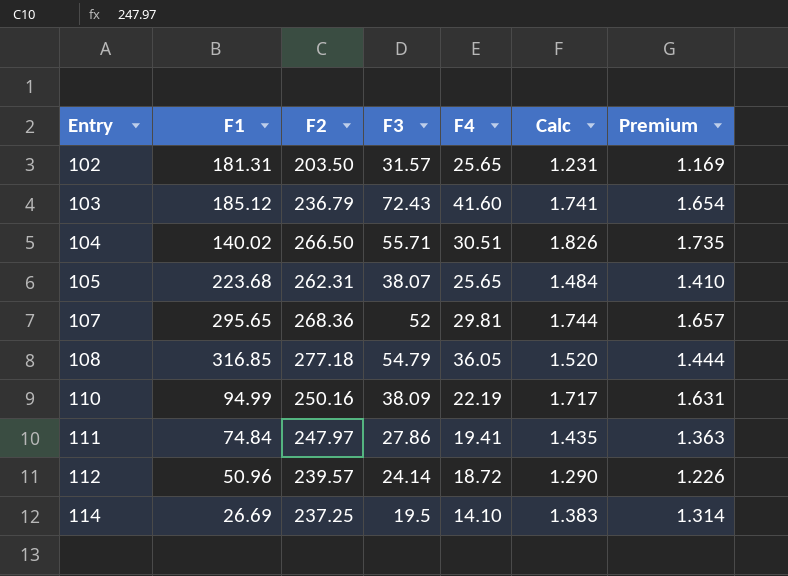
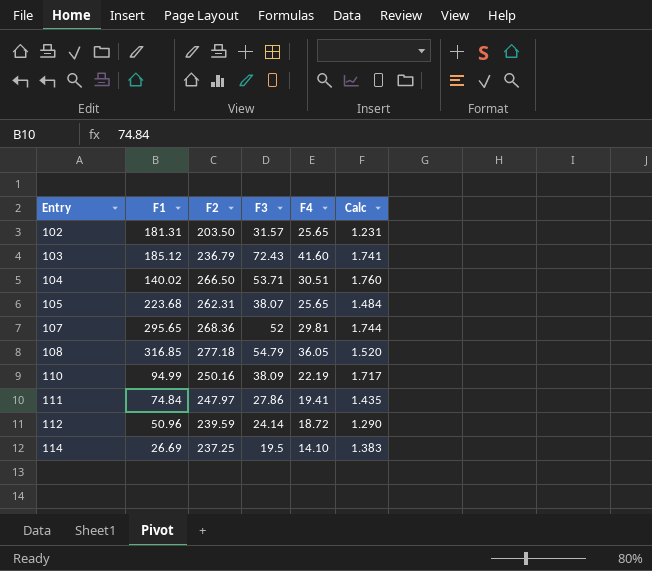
column Premium | formula: [Calc] * 0.95 -> none
104 | F3: 55.71 -> 53.71
104 | Calc: 1.826 -> 1.760
112 | F2: 239.57 -> 239.59

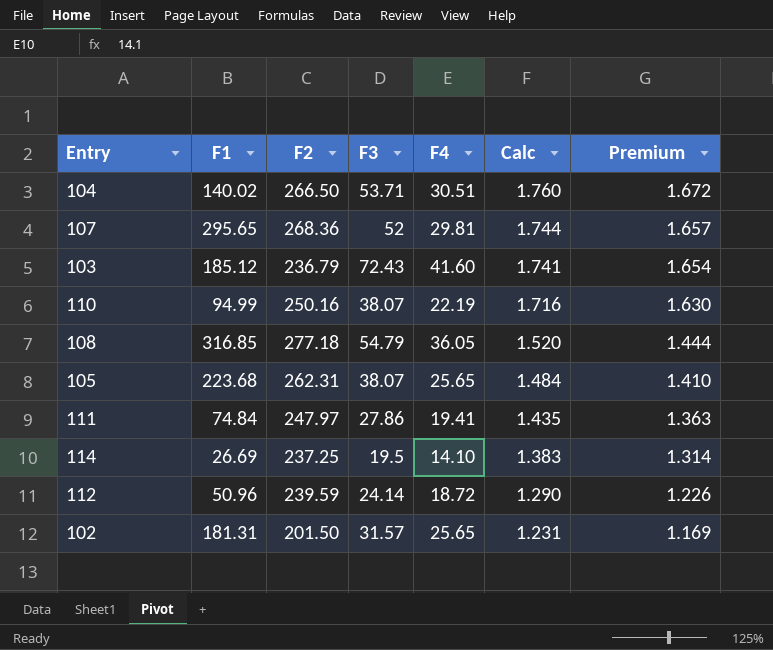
row order: Entry ascending -> Calc descending
column Premium | formula: none -> [Calc] * 0.95
110 | F3: 38.09 -> 38.07
110 | Calc: 1.717 -> 1.716
102 | F2: 203.50 -> 201.50

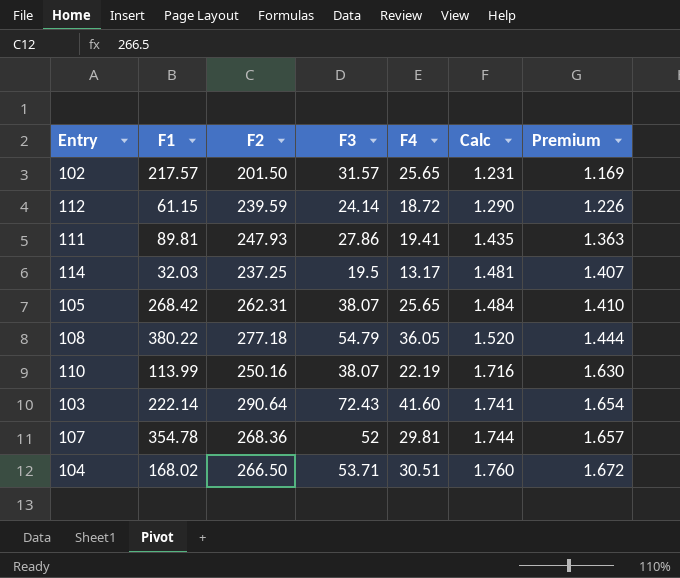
row order: Calc descending -> Calc ascending
102 | F1: 181.31 -> 217.57
112 | F1: 50.96 -> 61.15
111 | F1: 74.84 -> 89.81
111 | F2: 247.97 -> 247.93
114 | F1: 26.69 -> 32.03
114 | F4: 14.10 -> 13.17
114 | Calc: 1.383 -> 1.481
114 | Premium: 1.314 -> 1.407
105 | F1: 223.68 -> 268.42
108 | F1: 316.85 -> 380.22
110 | F1: 94.99 -> 113.99
103 | F1: 185.12 -> 222.14
103 | F2: 236.79 -> 290.64
107 | F1: 295.65 -> 354.78
104 | F1: 140.02 -> 168.02

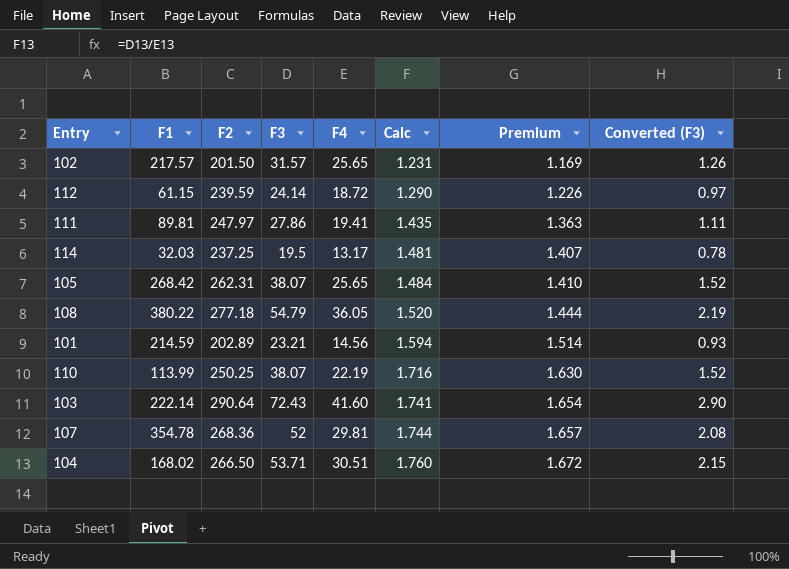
column Converted (F3) | formula: none -> [F3] * 0.04
111 | F2: 247.93 -> 247.97
row 101: none -> 214.59 | 202.89 | 23.21 | 14.56 | 1.594 | 1.514 | 0.93
110 | F2: 250.16 -> 250.25

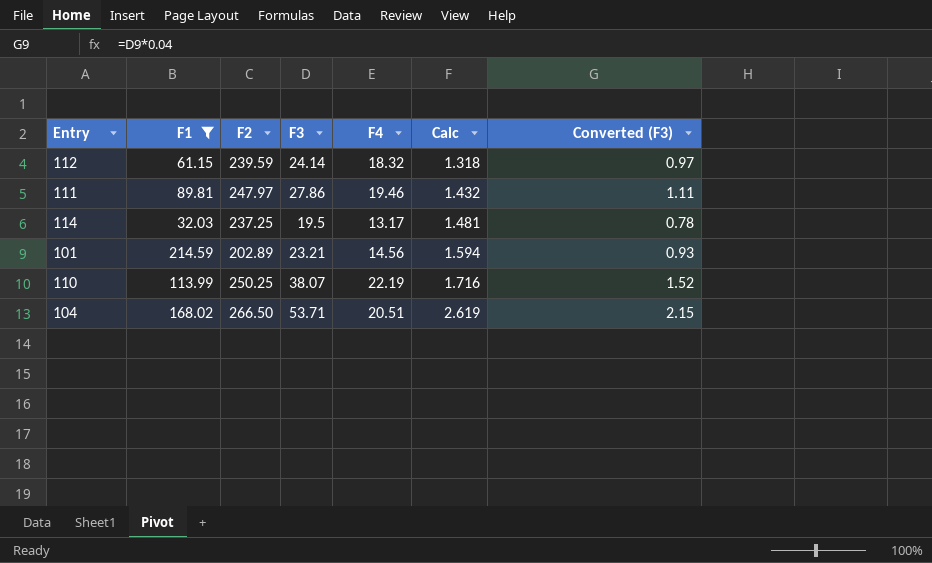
filter: none -> F1 <= 214.59
column Premium | formula: [Calc] * 0.95 -> none
112 | F4: 18.72 -> 18.32
112 | Calc: 1.290 -> 1.318
111 | F4: 19.41 -> 19.46
111 | Calc: 1.435 -> 1.432
104 | F4: 30.51 -> 20.51
104 | Calc: 1.760 -> 2.619

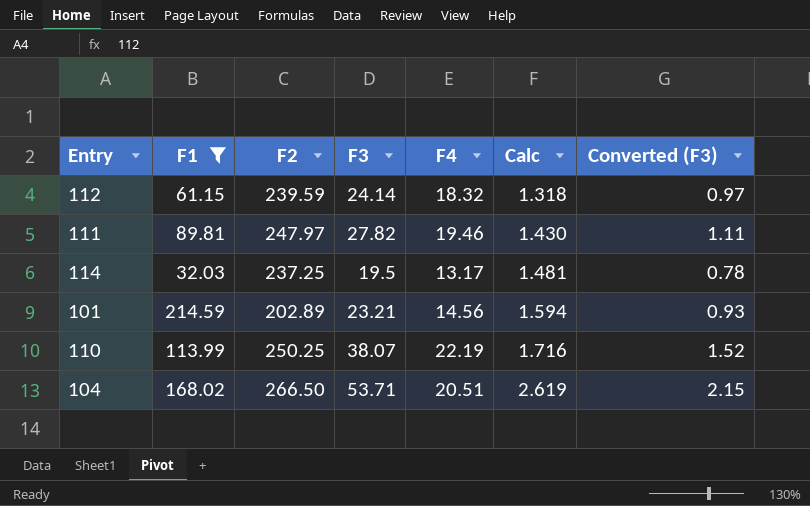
111 | F3: 27.86 -> 27.82
111 | Calc: 1.432 -> 1.430

